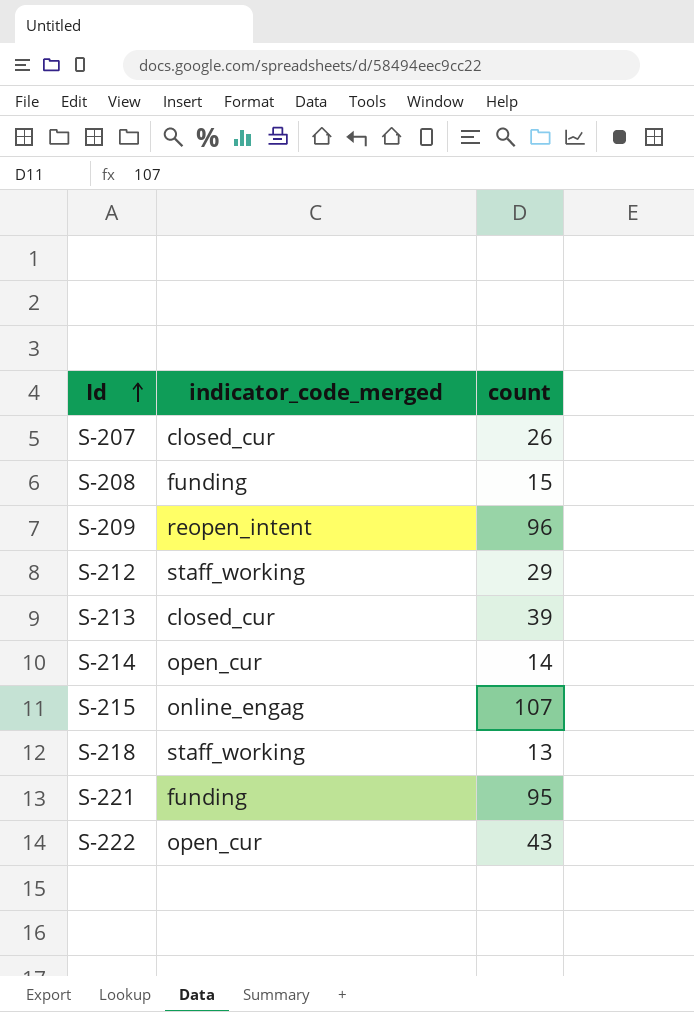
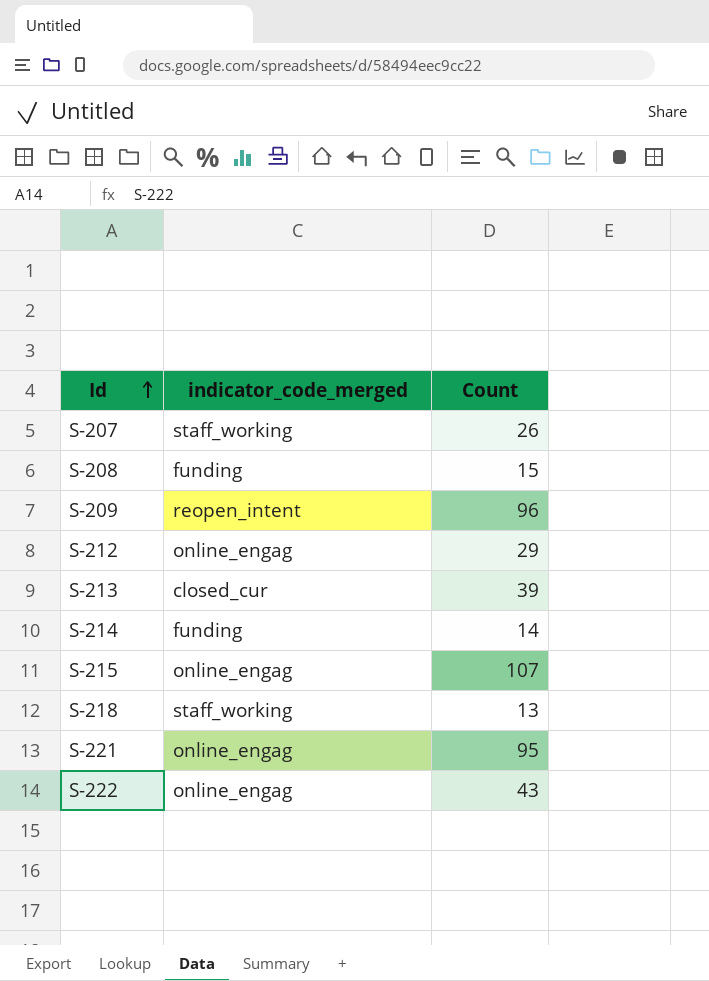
column name: count -> Count
S-207 | indicator_code_merged: closed_cur -> staff_working
S-212 | indicator_code_merged: staff_working -> online_engag
S-214 | indicator_code_merged: open_cur -> funding
S-221 | indicator_code_merged: funding -> online_engag
S-222 | indicator_code_merged: open_cur -> online_engag

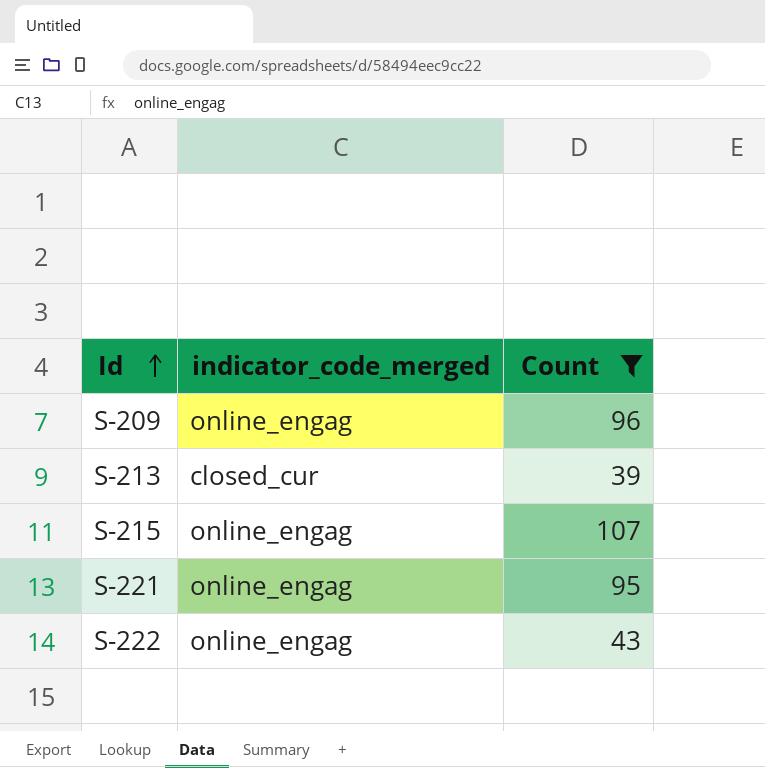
filter: none -> Count >= 39
S-209 | indicator_code_merged: reopen_intent -> online_engag

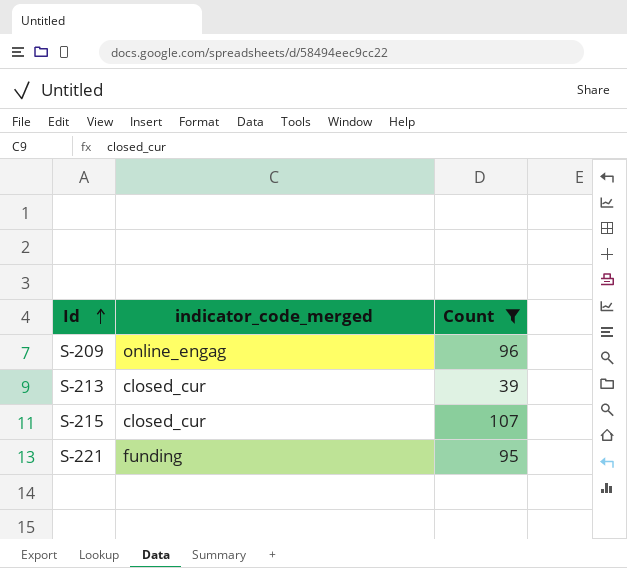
row S-222: online_engag | 43 -> none
S-215 | indicator_code_merged: online_engag -> closed_cur
S-221 | indicator_code_merged: online_engag -> funding

